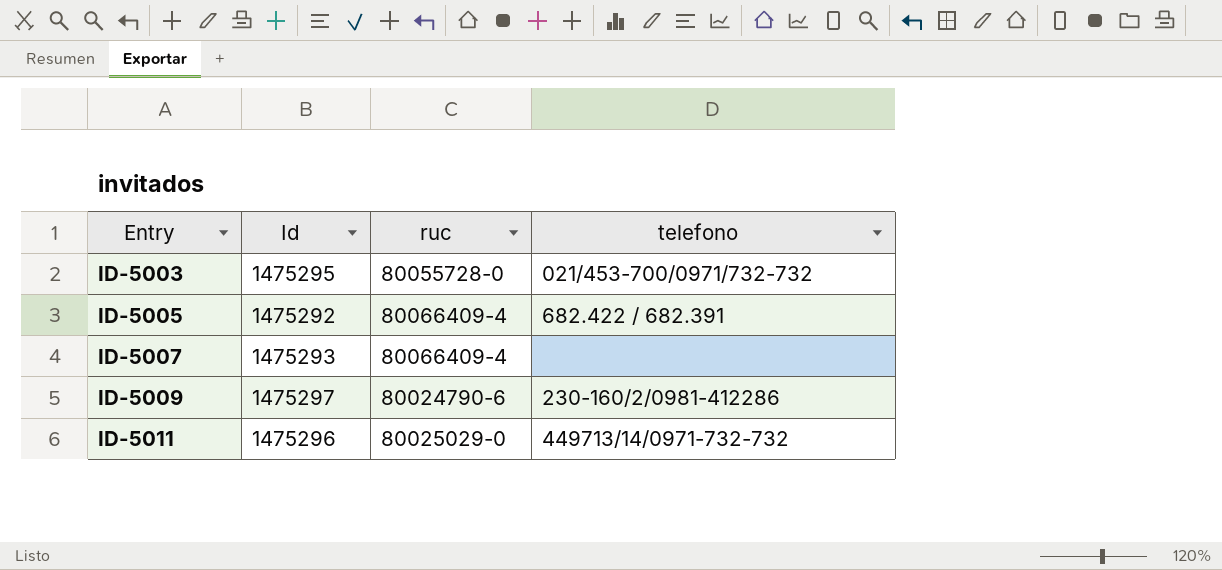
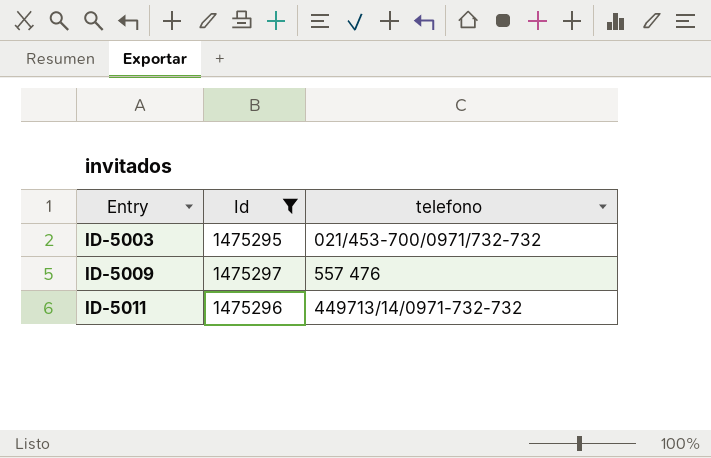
filter: none -> Id >= 1475295
column ruc | position: 3 -> none
ID-5009 | telefono: 230-160/2/0981-412286 -> 557 476

